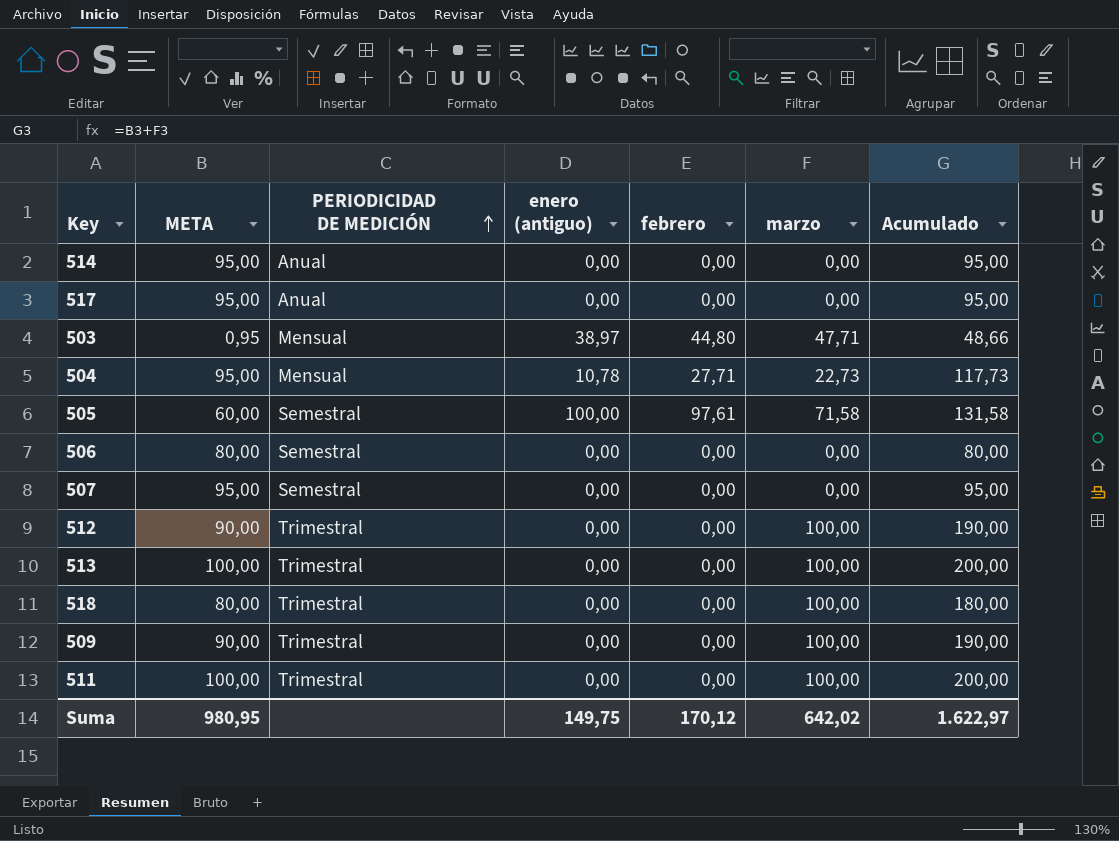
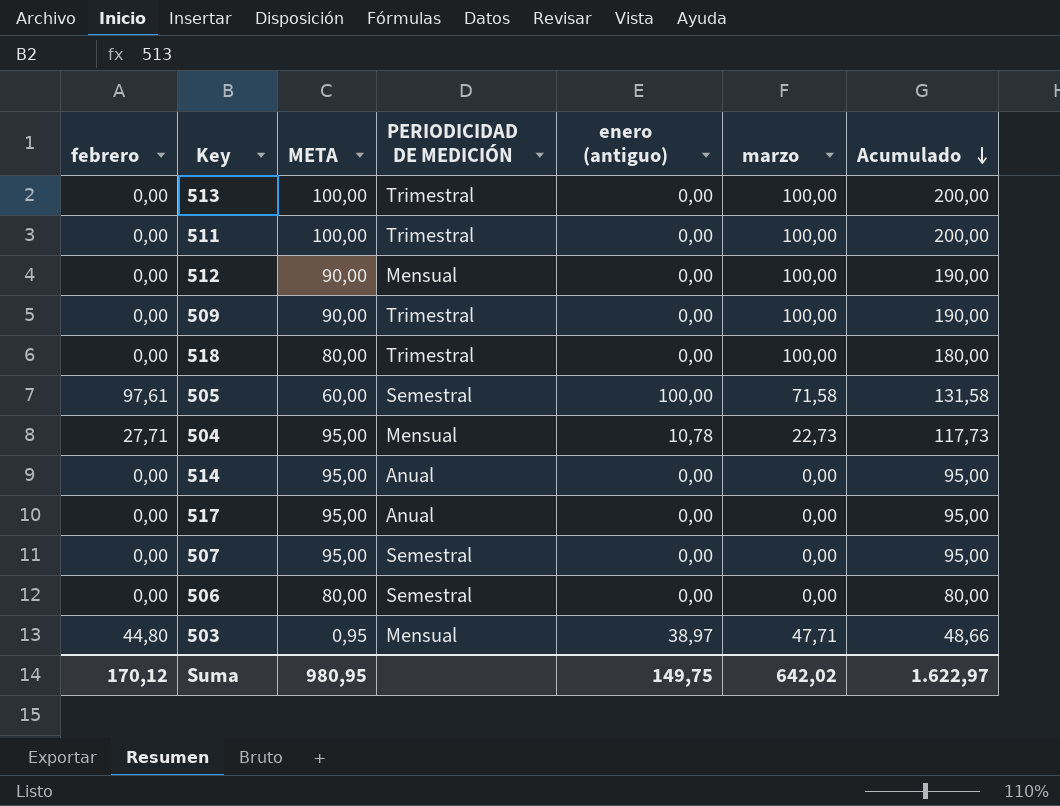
row order: PERIODICIDAD DE MEDICIÓN ascending -> Acumulado descending
column febrero | position: 5 -> 1
512 | PERIODICIDAD DE MEDICIÓN: Trimestral -> Mensual

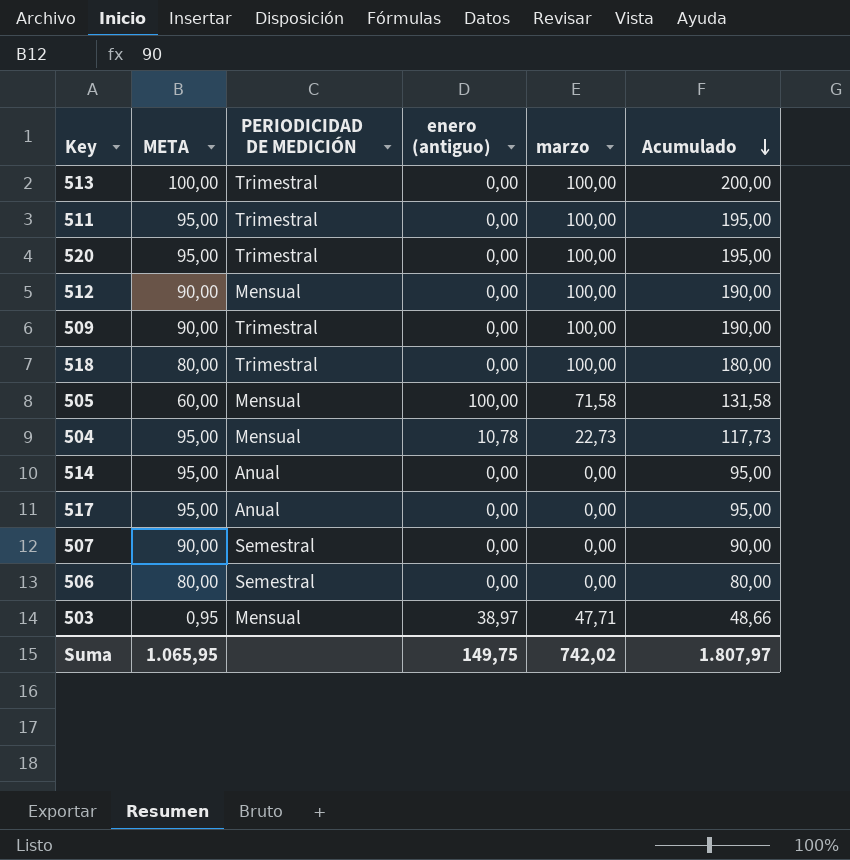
column febrero | position: 1 -> none
511 | META: 100,00 -> 95,00
511 | Acumulado: 200,00 -> 195,00
row 520: none -> 95,00 | Trimestral | 0,00 | 100,00 | 195,00
505 | PERIODICIDAD DE MEDICIÓN: Semestral -> Mensual
507 | META: 95,00 -> 90,00
507 | Acumulado: 95,00 -> 90,00
Suma | META: 980,95 -> 1.065,95
Suma | marzo: 642,02 -> 742,02
Suma | Acumulado: 1.622,97 -> 1.807,97

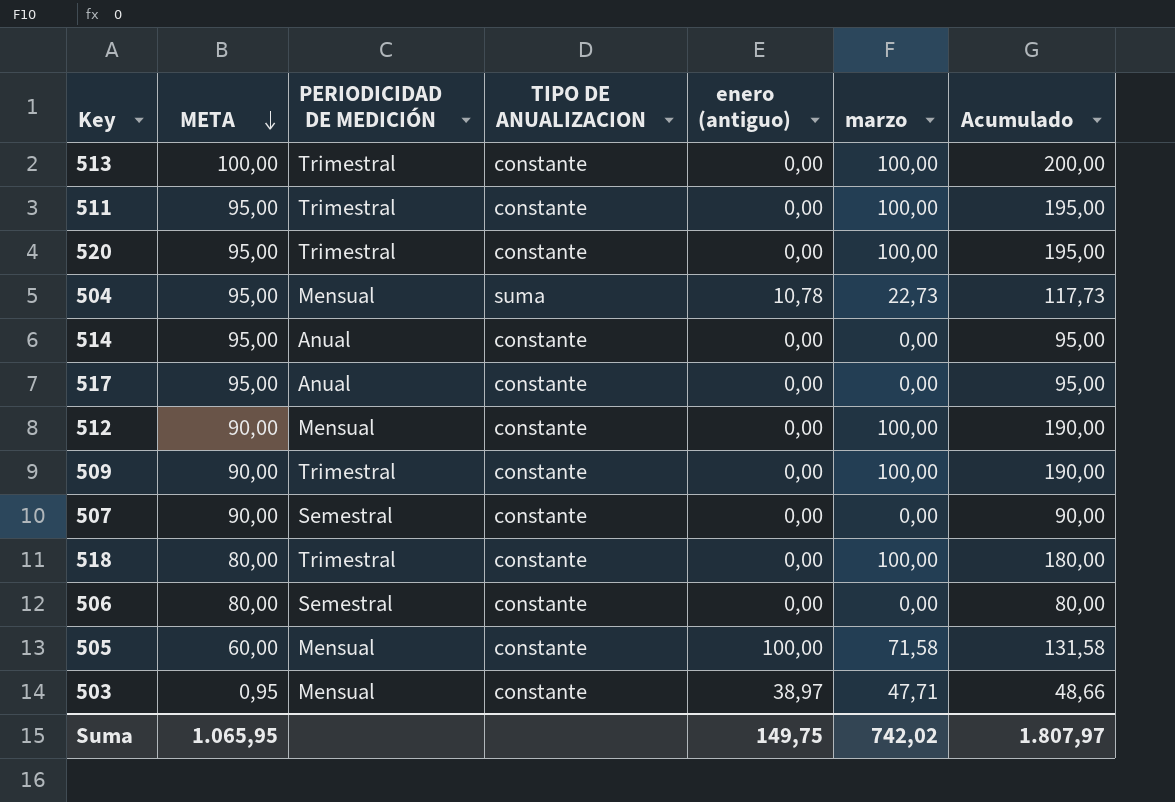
row order: Acumulado descending -> META descending
column TIPO DE ANUALIZACION | position: none -> 4

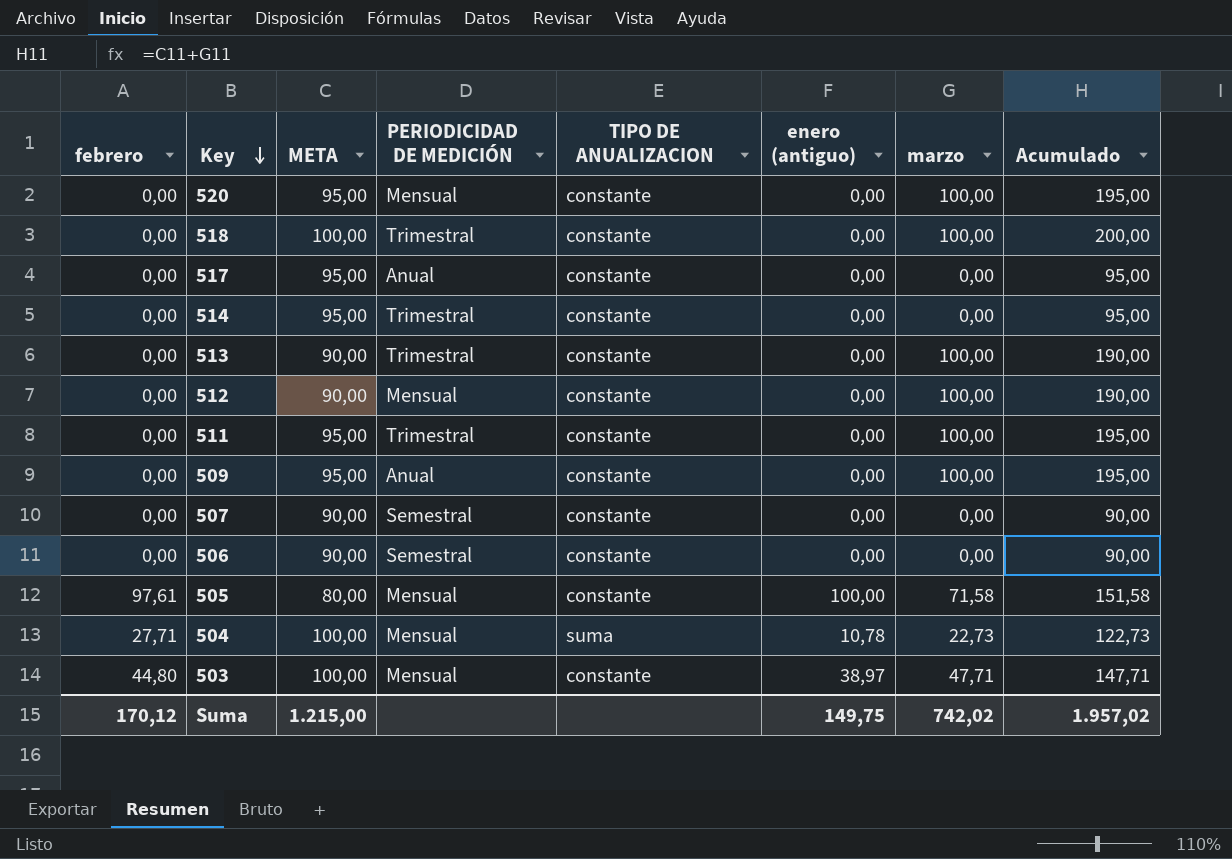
row order: META descending -> Key descending
column febrero | position: none -> 1
520 | PERIODICIDAD DE MEDICIÓN: Trimestral -> Mensual
518 | META: 80,00 -> 100,00
518 | Acumulado: 180,00 -> 200,00
514 | PERIODICIDAD DE MEDICIÓN: Anual -> Trimestral
513 | META: 100,00 -> 90,00
513 | Acumulado: 200,00 -> 190,00
509 | META: 90,00 -> 95,00
509 | PERIODICIDAD DE MEDICIÓN: Trimestral -> Anual
509 | Acumulado: 190,00 -> 195,00
506 | META: 80,00 -> 90,00
506 | Acumulado: 80,00 -> 90,00
505 | META: 60,00 -> 80,00
505 | Acumulado: 131,58 -> 151,58
504 | META: 95,00 -> 100,00
504 | Acumulado: 117,73 -> 122,73
503 | META: 0,95 -> 100,00
503 | Acumulado: 48,66 -> 147,71
Suma | META: 1.065,95 -> 1.215,00
Suma | Acumulado: 1.807,97 -> 1.957,02

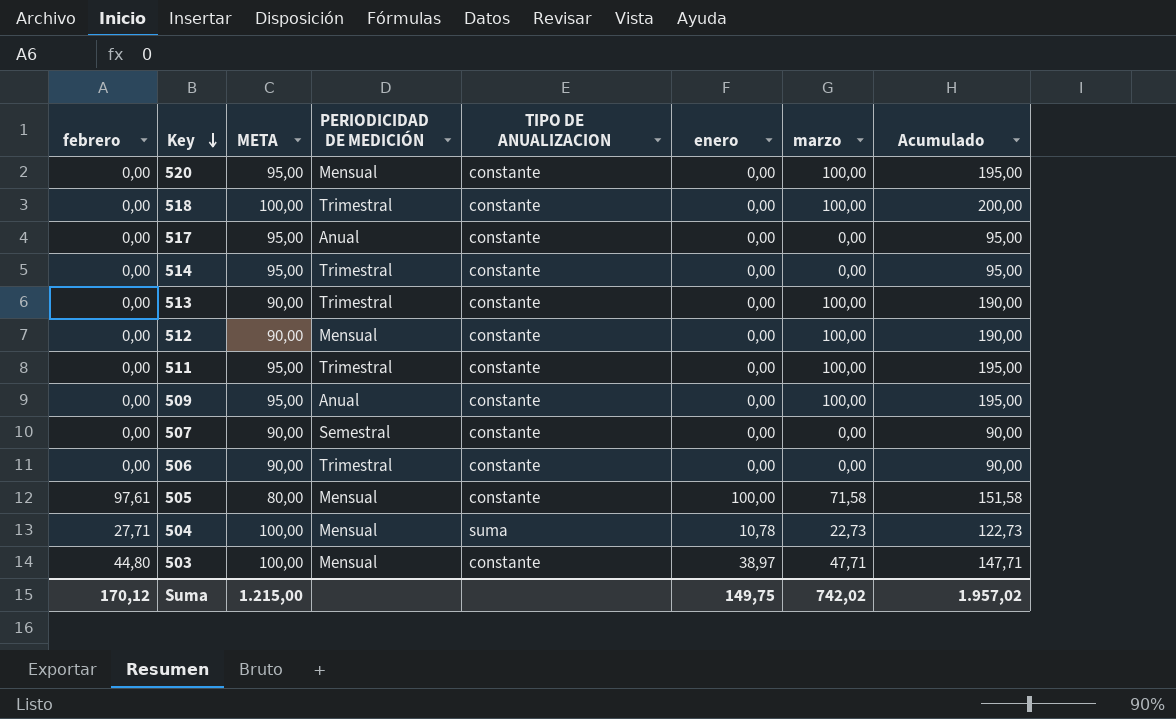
column name: enero (antiguo) -> enero
506 | PERIODICIDAD DE MEDICIÓN: Semestral -> Trimestral

